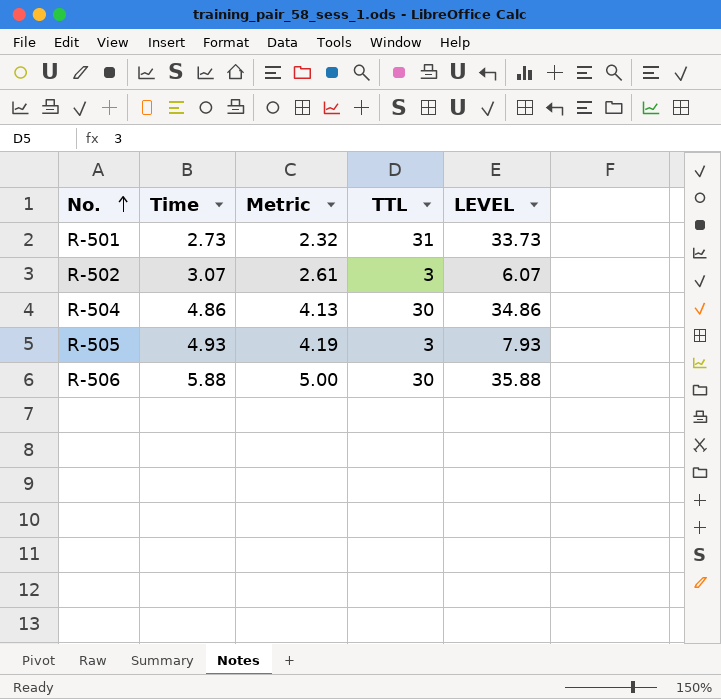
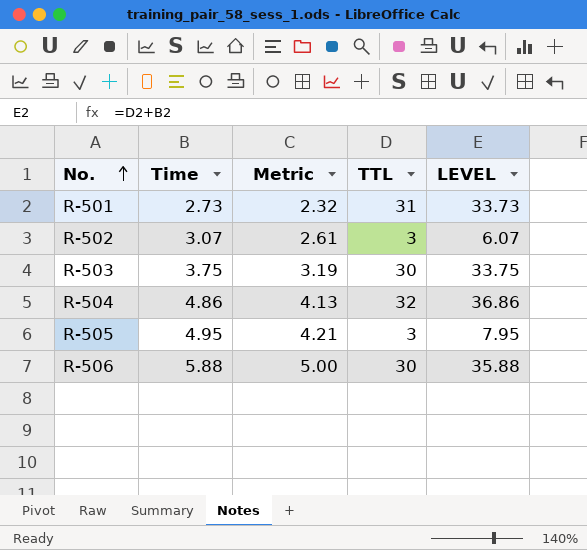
row R-503: none -> 3.75 | 3.19 | 30 | 33.75
R-504 | TTL: 30 -> 32
R-504 | LEVEL: 34.86 -> 36.86
R-505 | Time: 4.93 -> 4.95
R-505 | Metric: 4.19 -> 4.21
R-505 | LEVEL: 7.93 -> 7.95

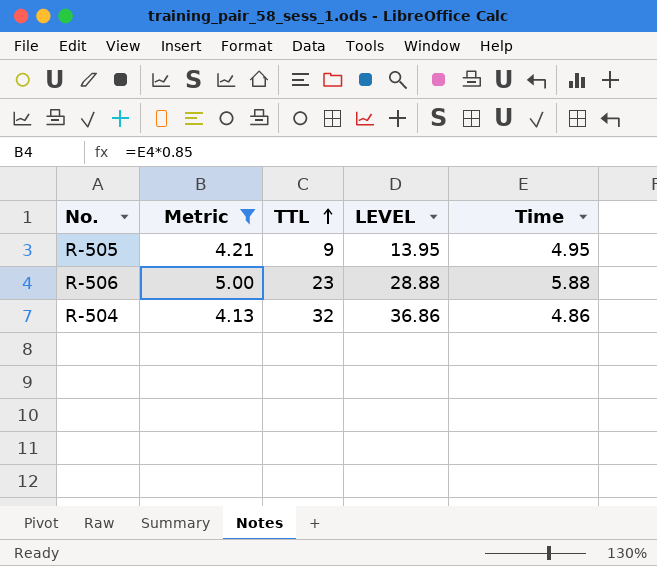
filter: none -> Metric >= 4.13
row order: No. ascending -> TTL ascending
column Time | position: 2 -> 5
R-505 | TTL: 3 -> 9
R-505 | LEVEL: 7.95 -> 13.95
R-506 | TTL: 30 -> 23
R-506 | LEVEL: 35.88 -> 28.88

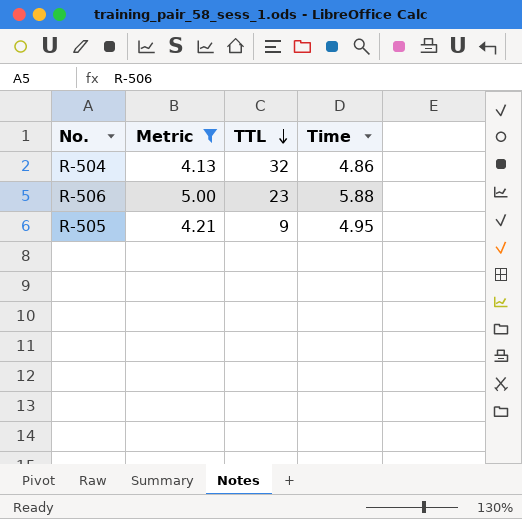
row order: TTL ascending -> TTL descending
column LEVEL | formula: [TTL] + [Time] -> none

